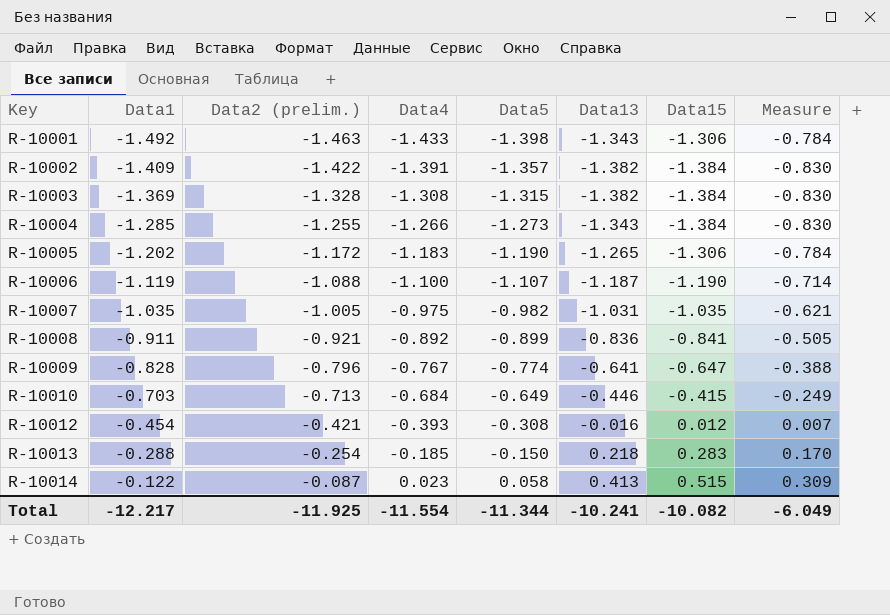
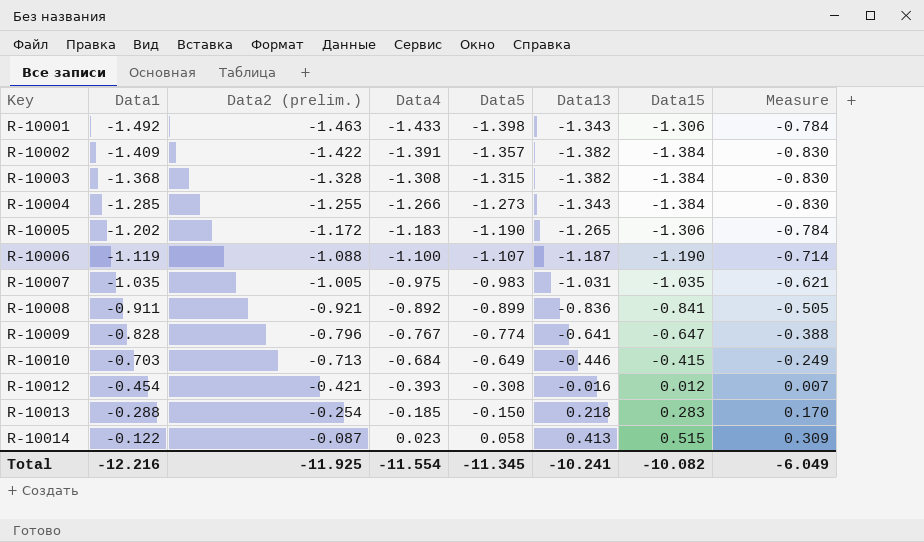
R-10003 | Data1: -1.369 -> -1.368
R-10007 | Data5: -0.982 -> -0.983
Total | Data1: -12.217 -> -12.216
Total | Data5: -11.344 -> -11.345

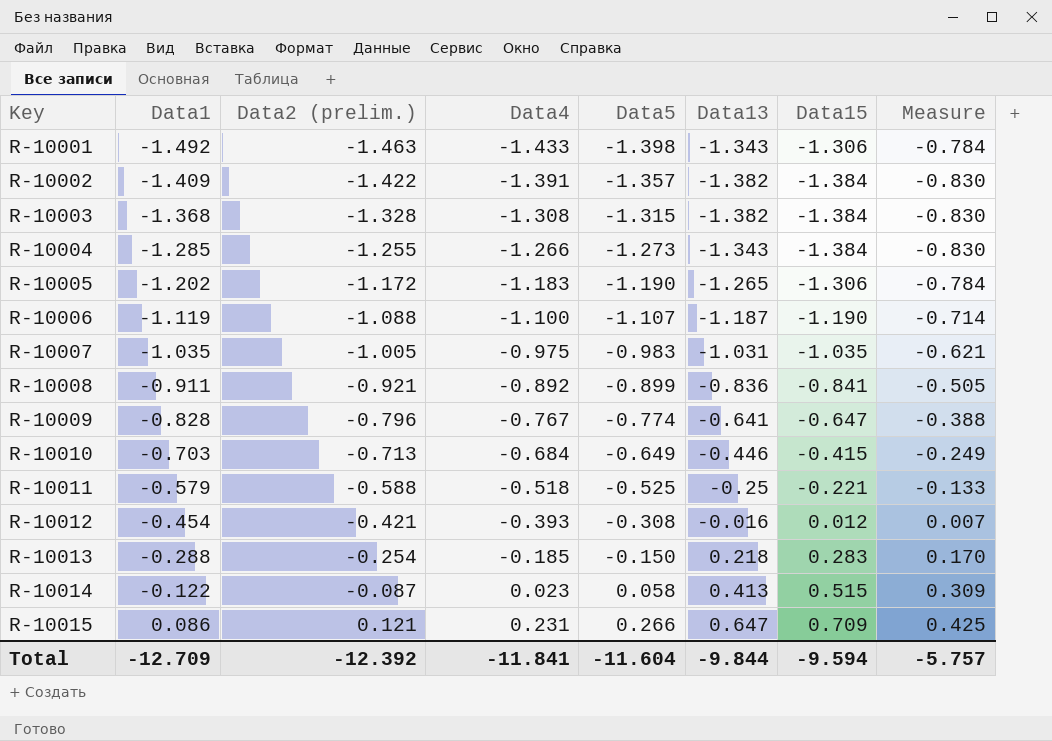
row R-10011: none -> -0.579 | -0.588 | -0.518 | -0.525 | -0.25 | -0.221 | -0.133
row R-10015: none -> 0.086 | 0.121 | 0.231 | 0.266 | 0.647 | 0.709 | 0.425
Total | Data1: -12.216 -> -12.709
Total | Data2 (prelim.): -11.925 -> -12.392
Total | Data4: -11.554 -> -11.841
Total | Data5: -11.345 -> -11.604
Total | Data13: -10.241 -> -9.844
Total | Data15: -10.082 -> -9.594
Total | Measure: -6.049 -> -5.757

